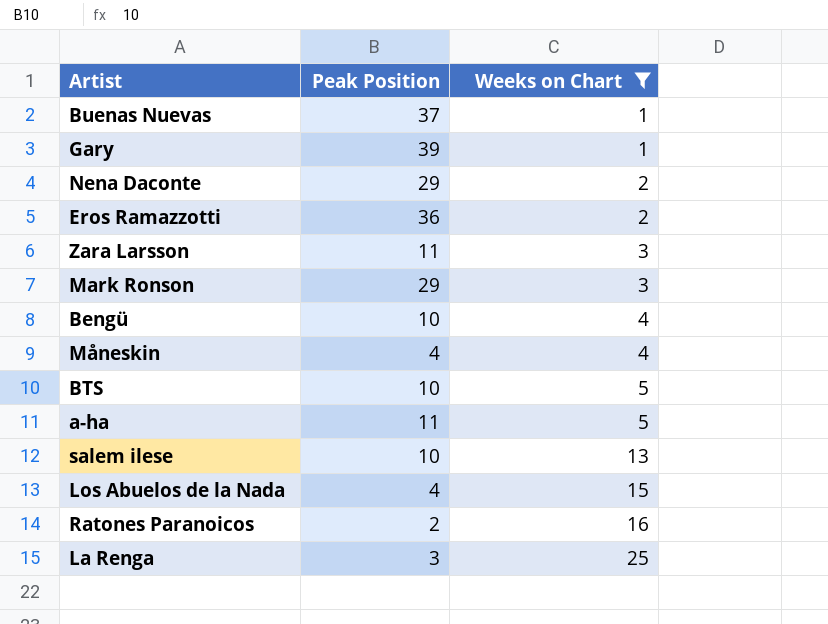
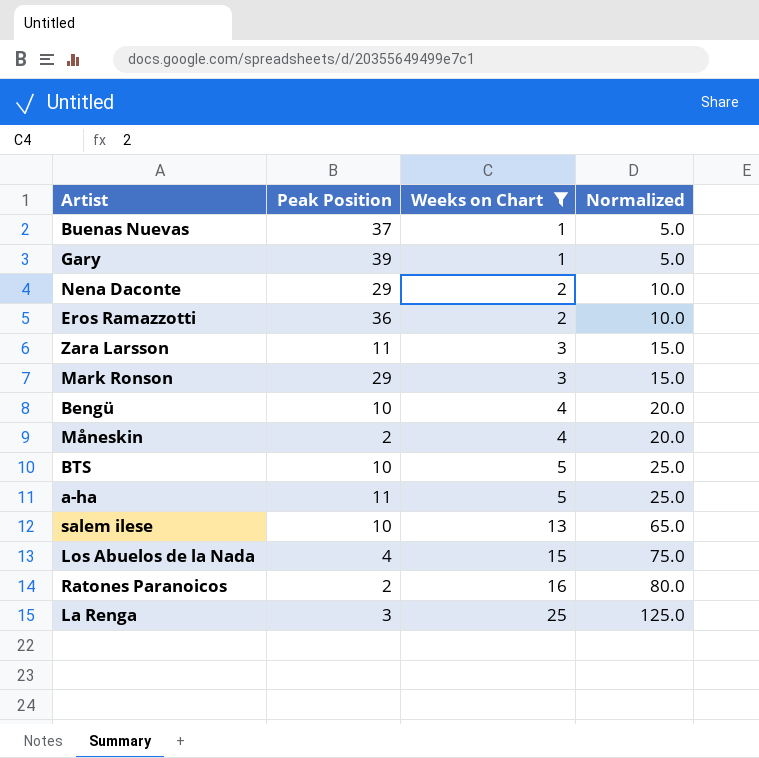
column Normalized | formula: none -> [Weeks on Chart] * 5
Måneskin | Peak Position: 4 -> 2

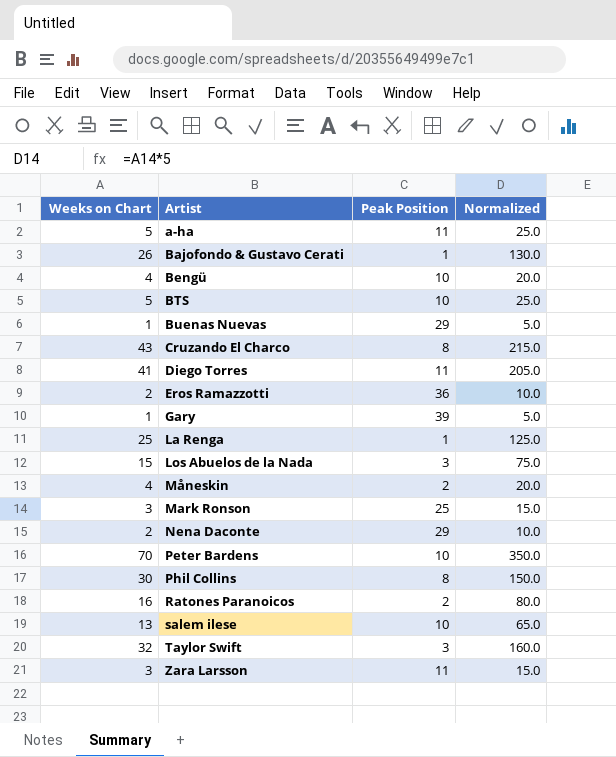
filter: Weeks on Chart <= 25 -> none
row order: Weeks on Chart ascending -> Artist ascending
column Weeks on Chart | position: 3 -> 1
Buenas Nuevas | Peak Position: 37 -> 29
La Renga | Peak Position: 3 -> 1
Los Abuelos de la Nada | Peak Position: 4 -> 3
Mark Ronson | Peak Position: 29 -> 25

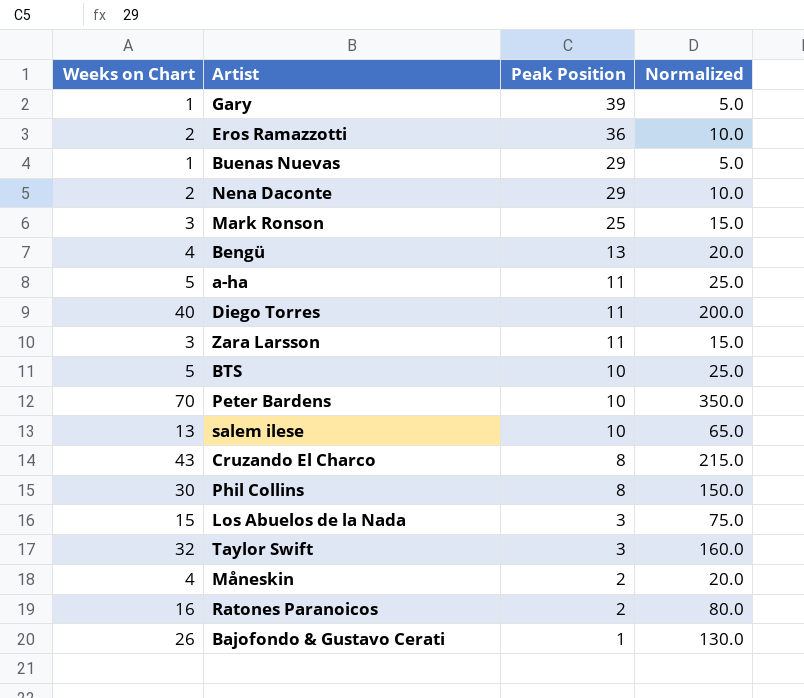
row order: Artist ascending -> Peak Position descending
row La Renga: 25 | 1 | 125.0 -> none
Bengü | Peak Position: 10 -> 13
Diego Torres | Weeks on Chart: 41 -> 40
Diego Torres | Normalized: 205.0 -> 200.0

